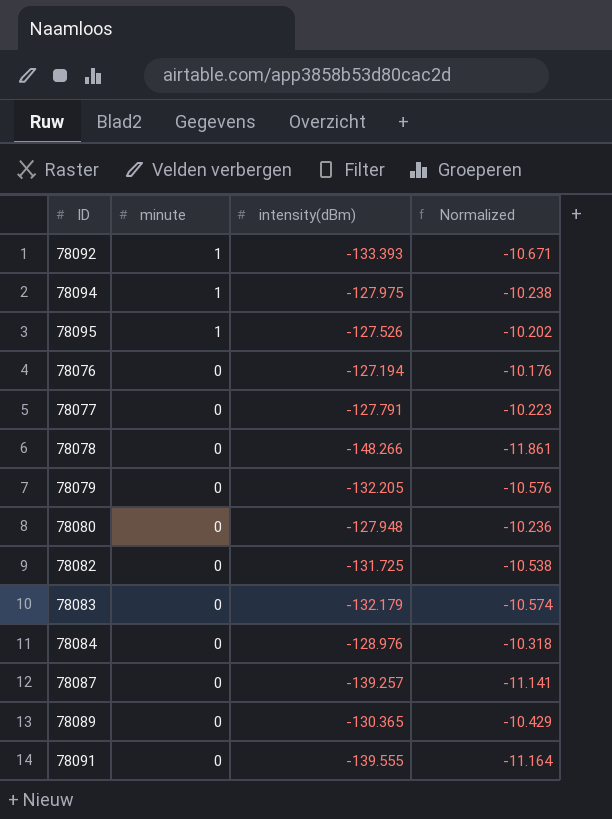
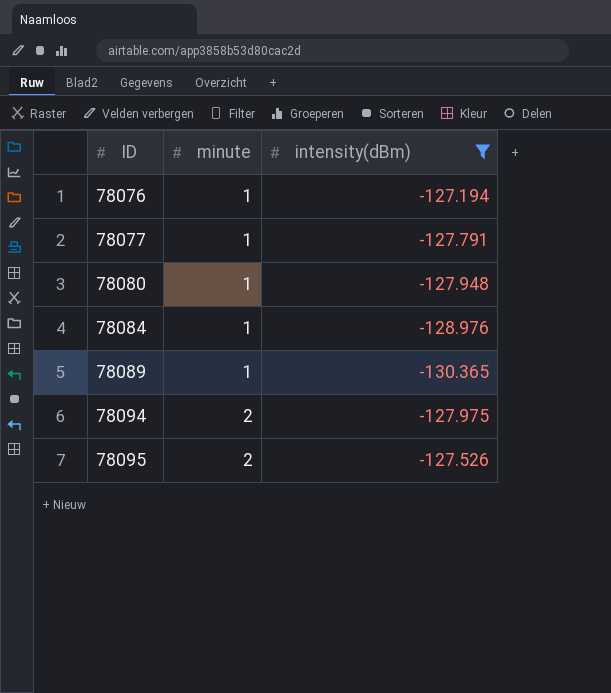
filter: none -> intensity(dBm) >= -130.365
row order: minute descending -> ID ascending
column Normalized | formula: [intensity(dBm)] * 0.08 -> none
78076 | minute: 0 -> 1
78077 | minute: 0 -> 1
78080 | minute: 0 -> 1
78084 | minute: 0 -> 1
78089 | minute: 0 -> 1
78094 | minute: 1 -> 2
78095 | minute: 1 -> 2

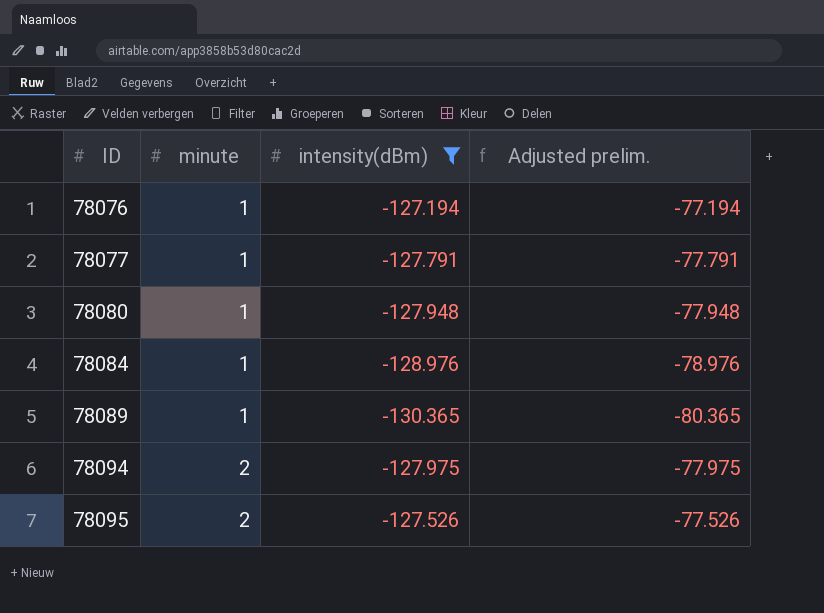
column Adjusted prelim. | formula: none -> [intensity(dBm)] + 50

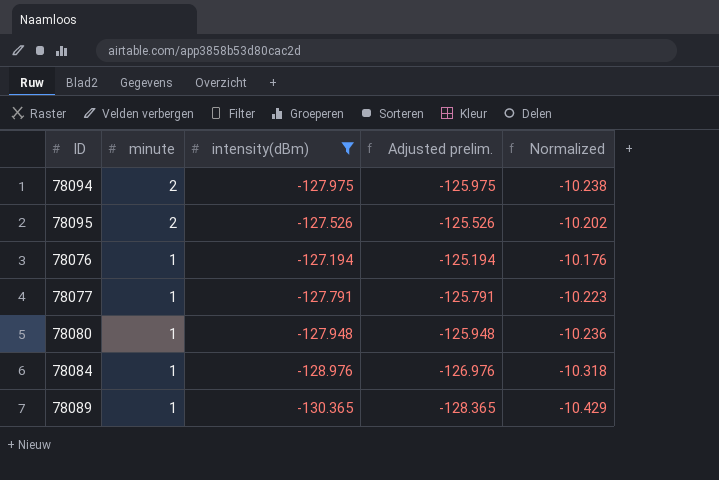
row order: ID ascending -> minute descending
column Adjusted prelim. | formula: [intensity(dBm)] + 50 -> [intensity(dBm)] + 2
column Normalized | formula: none -> [intensity(dBm)] * 0.08

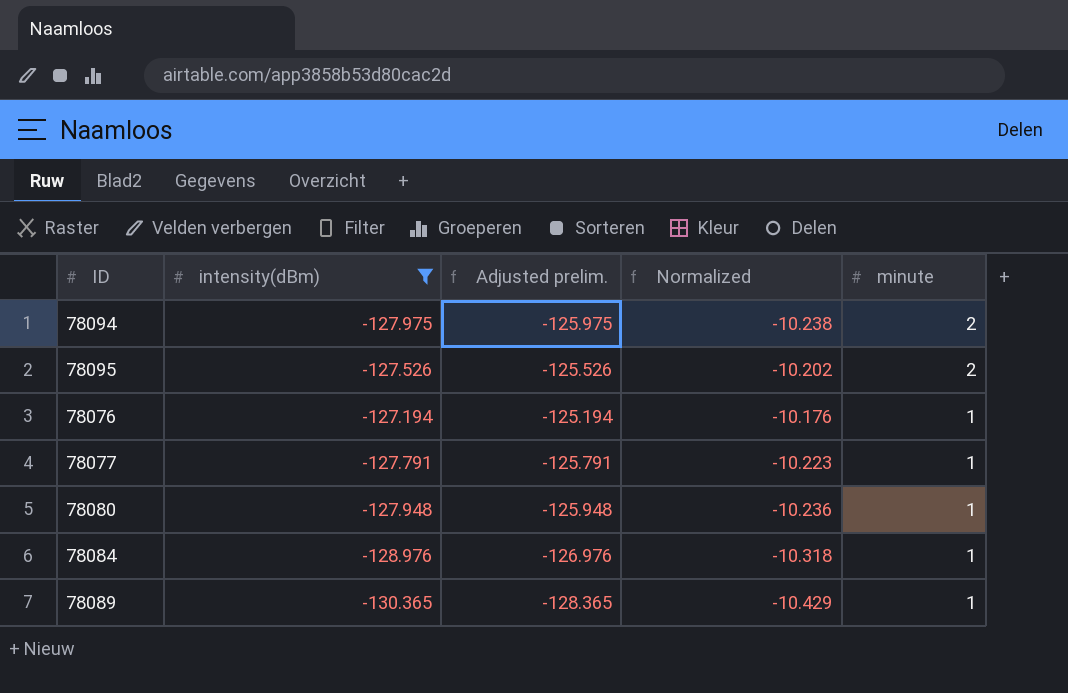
column minute | position: 2 -> 5

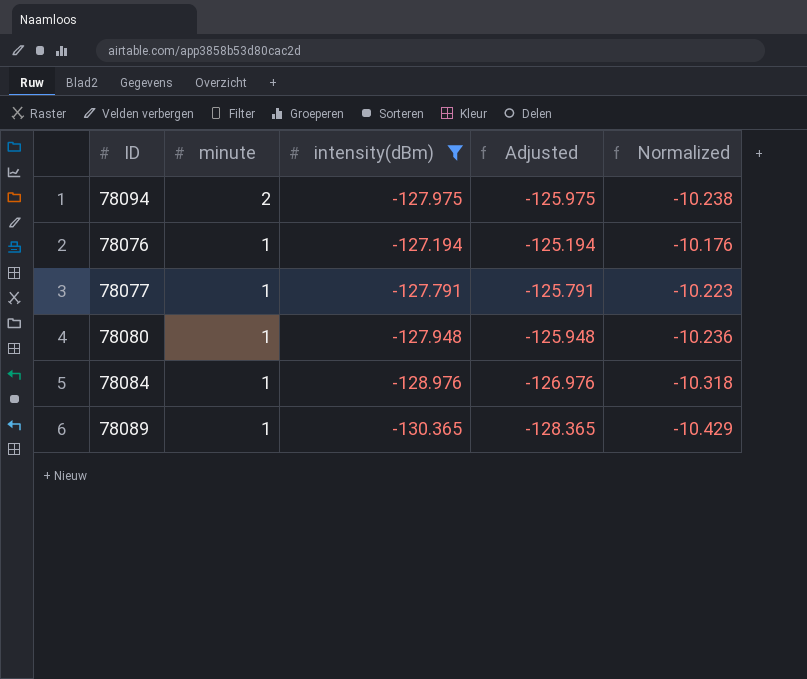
column minute | position: 5 -> 2
column name: Adjusted prelim. -> Adjusted
row 78095: -127.526 | -125.526 | -10.202 | 2 -> none

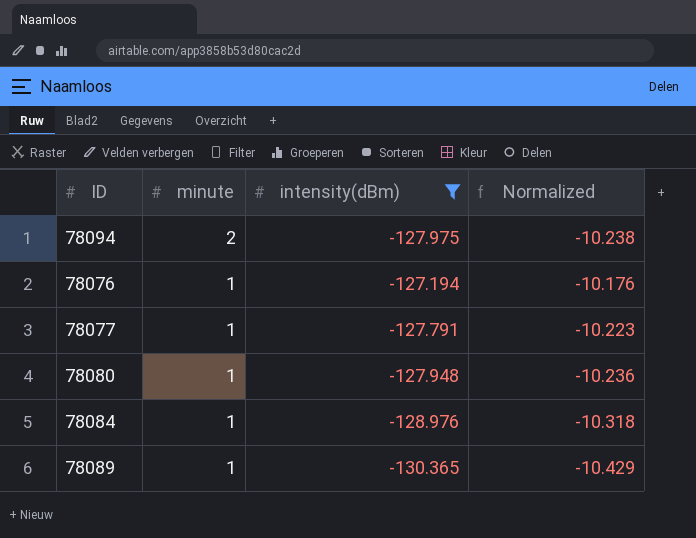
column Adjusted | formula: [intensity(dBm)] + 2 -> none

